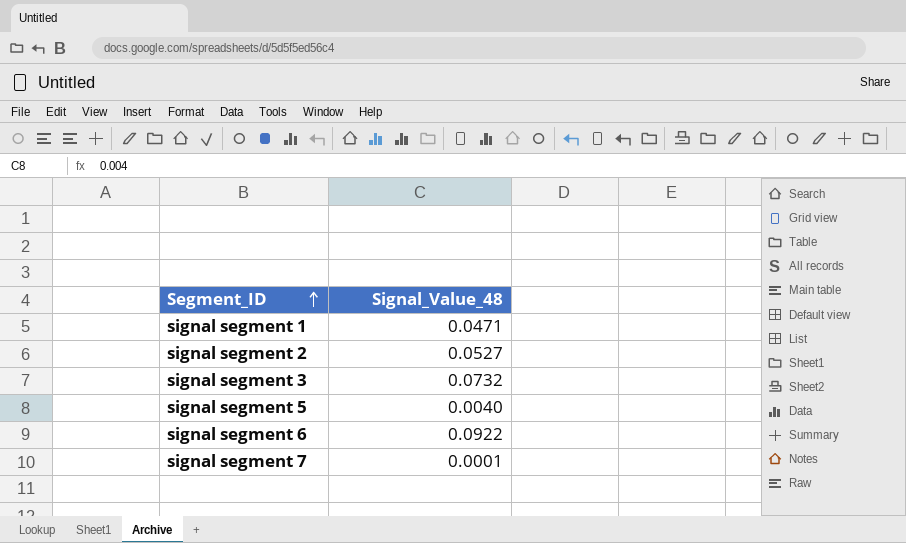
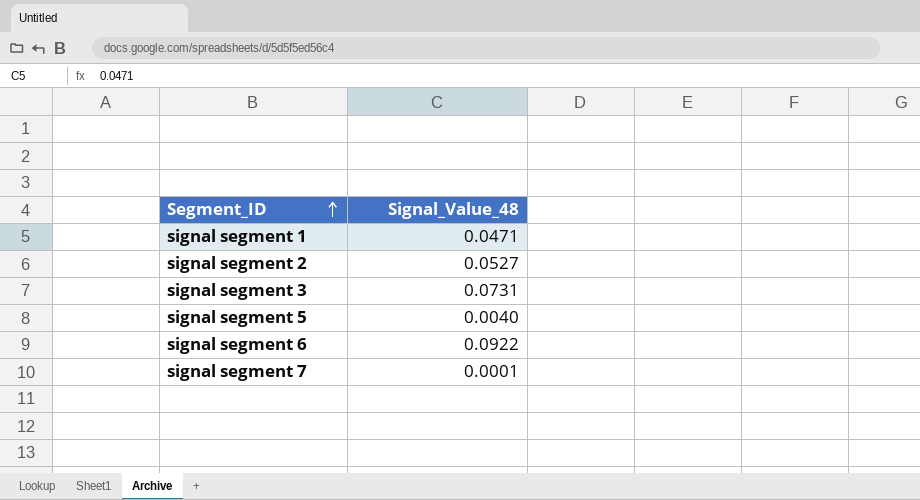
signal segment 3 | Signal_Value_48: 0.0732 -> 0.0731

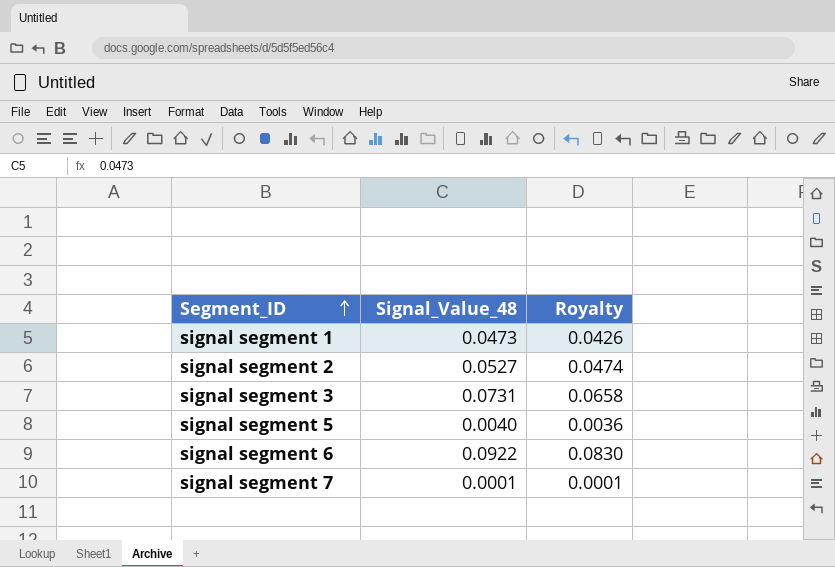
column Royalty | formula: none -> [Signal_Value_48] * 0.9
signal segment 1 | Signal_Value_48: 0.0471 -> 0.0473

